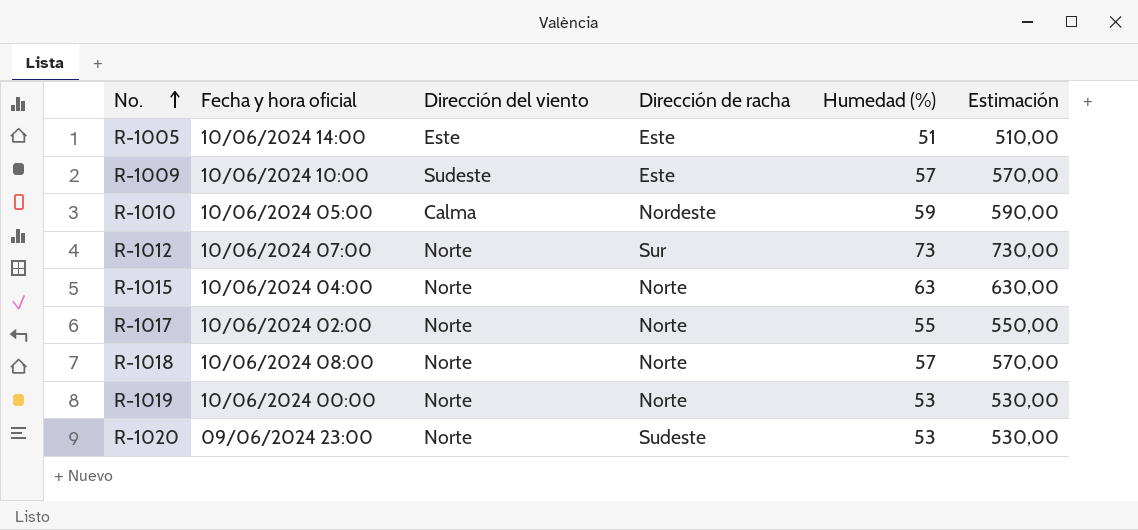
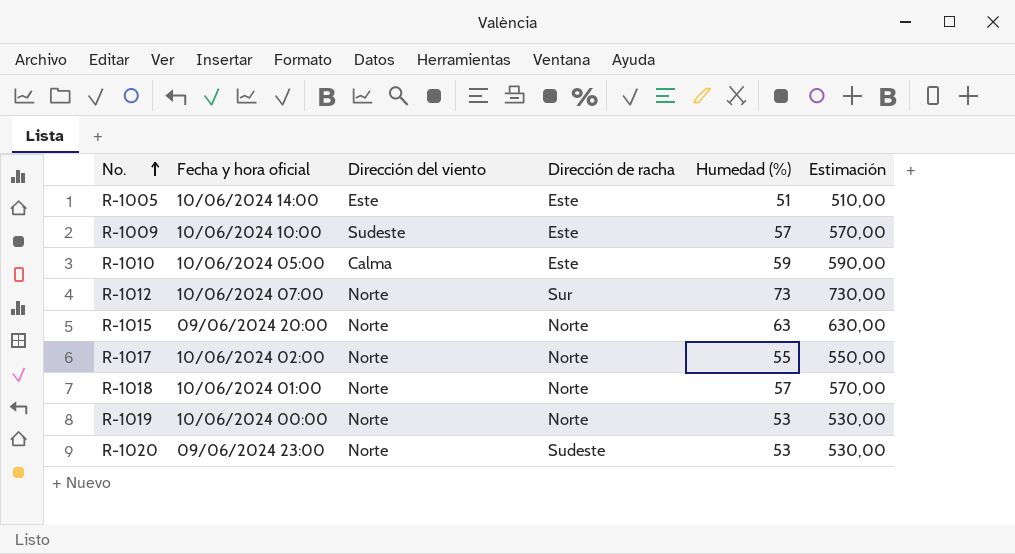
R-1010 | Dirección de racha: Nordeste -> Este
R-1015 | Fecha y hora oficial: 10/06/2024 04:00 -> 09/06/2024 20:00
R-1018 | Fecha y hora oficial: 10/06/2024 08:00 -> 10/06/2024 01:00

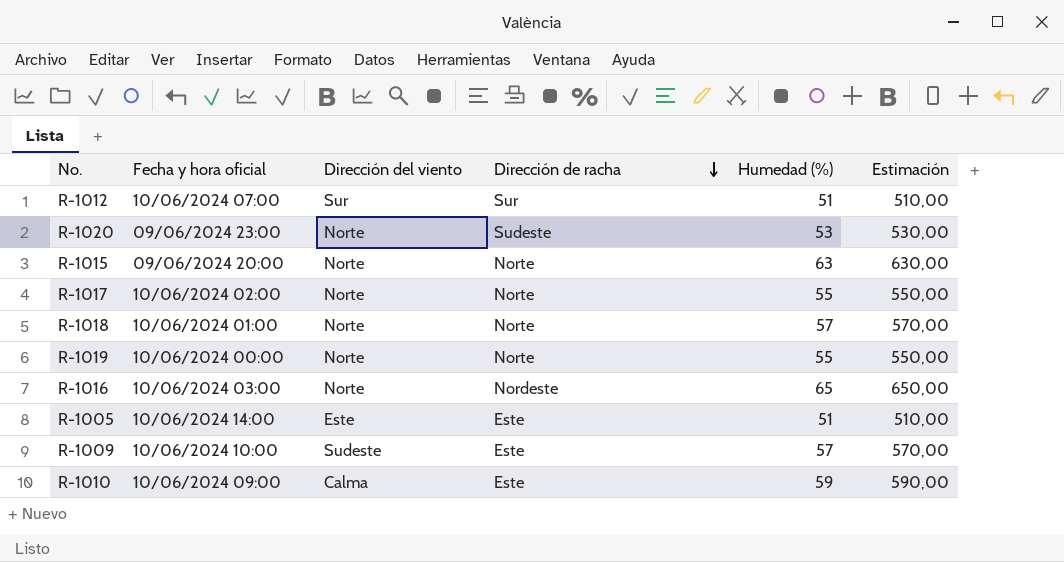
row order: No. ascending -> Dirección de racha descending
R-1012 | Dirección del viento: Norte -> Sur
R-1012 | Humedad (%): 73 -> 51
R-1012 | Estimación: 730,00 -> 510,00
R-1019 | Humedad (%): 53 -> 55
R-1019 | Estimación: 530,00 -> 550,00
row R-1016: none -> 10/06/2024 03:00 | Norte | Nordeste | 65 | 650,00
R-1010 | Fecha y hora oficial: 10/06/2024 05:00 -> 10/06/2024 09:00

